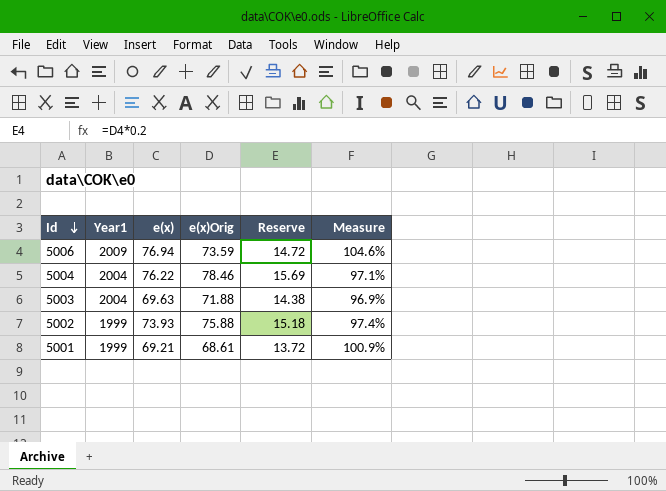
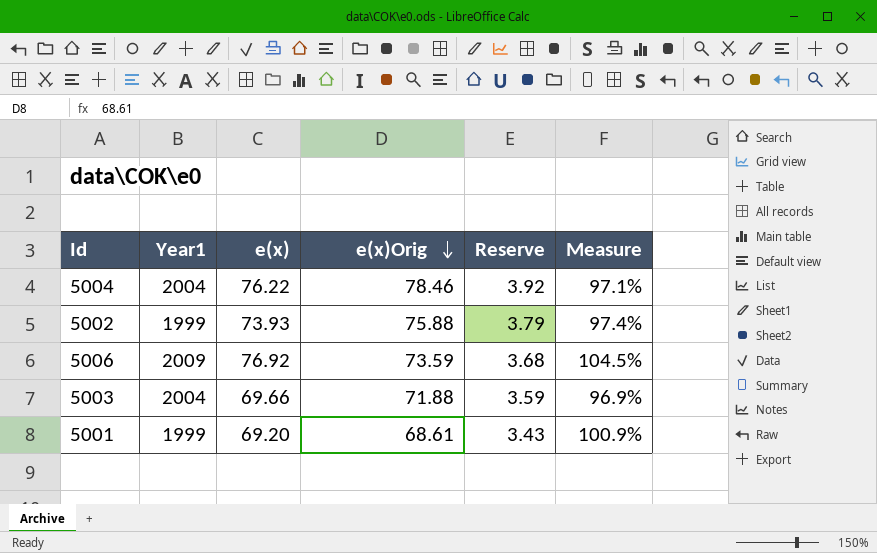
row order: Id descending -> e(x)Orig descending
column Reserve | formula: [e(x)Orig] * 0.2 -> [e(x)Orig] * 0.05
5006 | e(x): 76.94 -> 76.92
5006 | Measure: 104.6% -> 104.5%
5003 | e(x): 69.63 -> 69.66
5001 | e(x): 69.21 -> 69.20

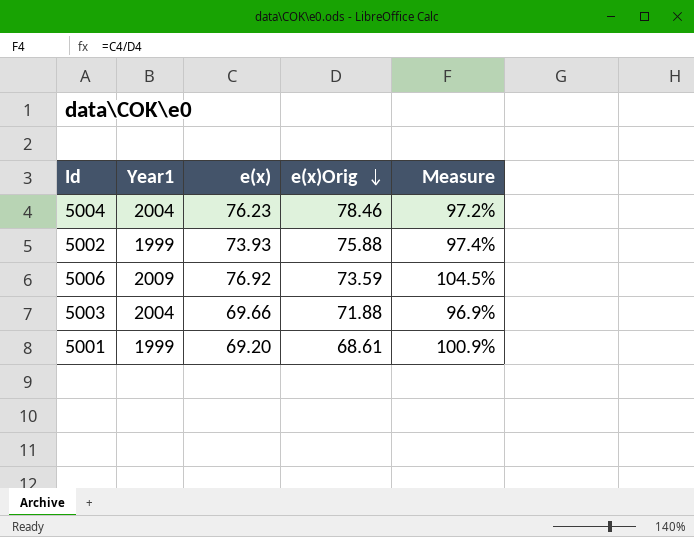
column Reserve | formula: [e(x)Orig] * 0.05 -> none
5004 | e(x): 76.22 -> 76.23
5004 | Measure: 97.1% -> 97.2%

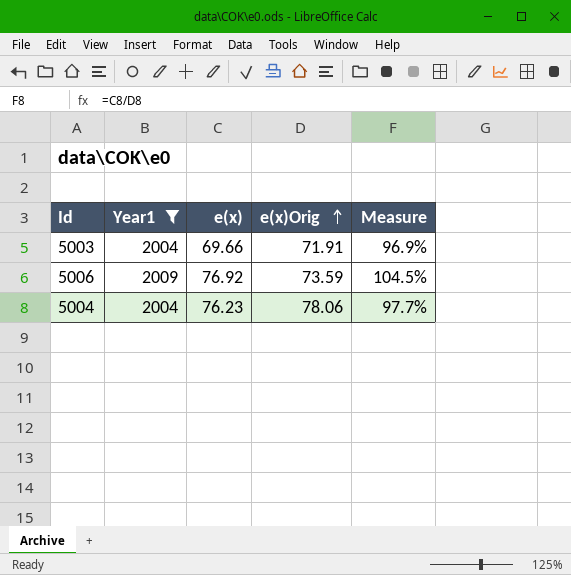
filter: none -> Year1 != 1999
row order: e(x)Orig descending -> e(x)Orig ascending
5003 | e(x)Orig: 71.88 -> 71.91
5004 | e(x)Orig: 78.46 -> 78.06
5004 | Measure: 97.2% -> 97.7%

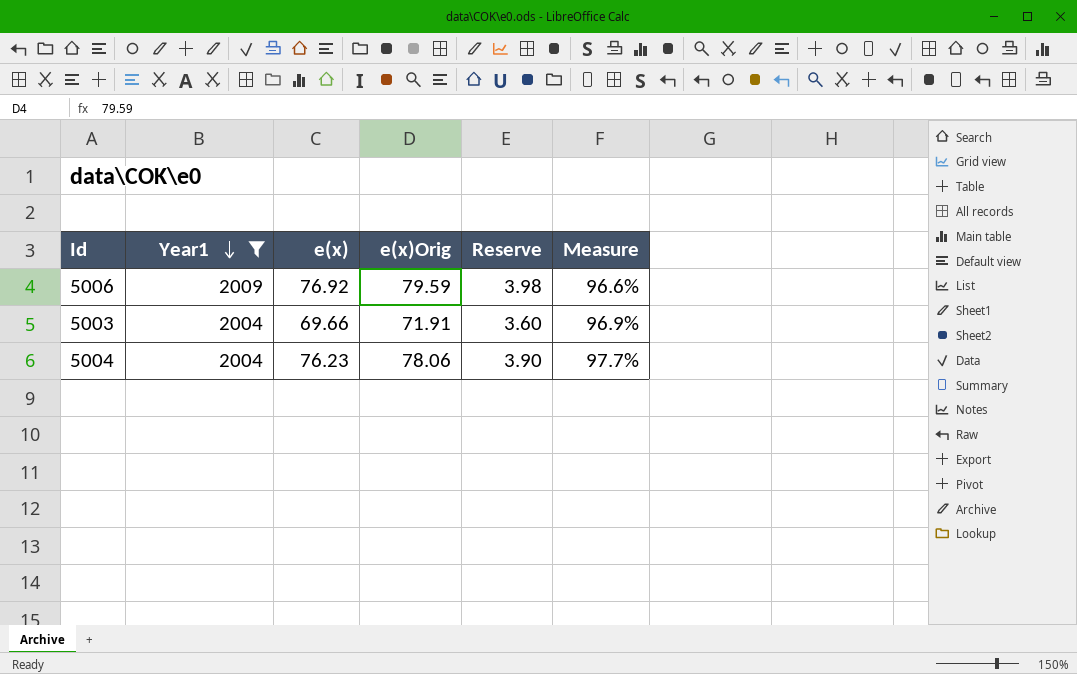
row order: e(x)Orig ascending -> Year1 descending
column Reserve | formula: none -> [e(x)Orig] * 0.05
5006 | e(x)Orig: 73.59 -> 79.59
5006 | Measure: 104.5% -> 96.6%

